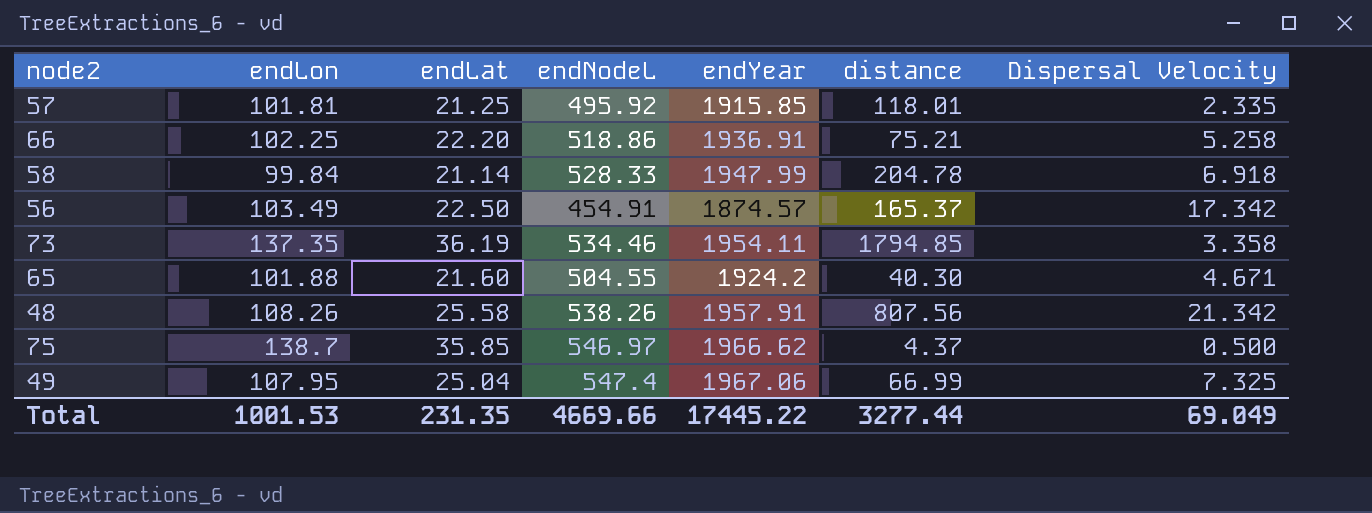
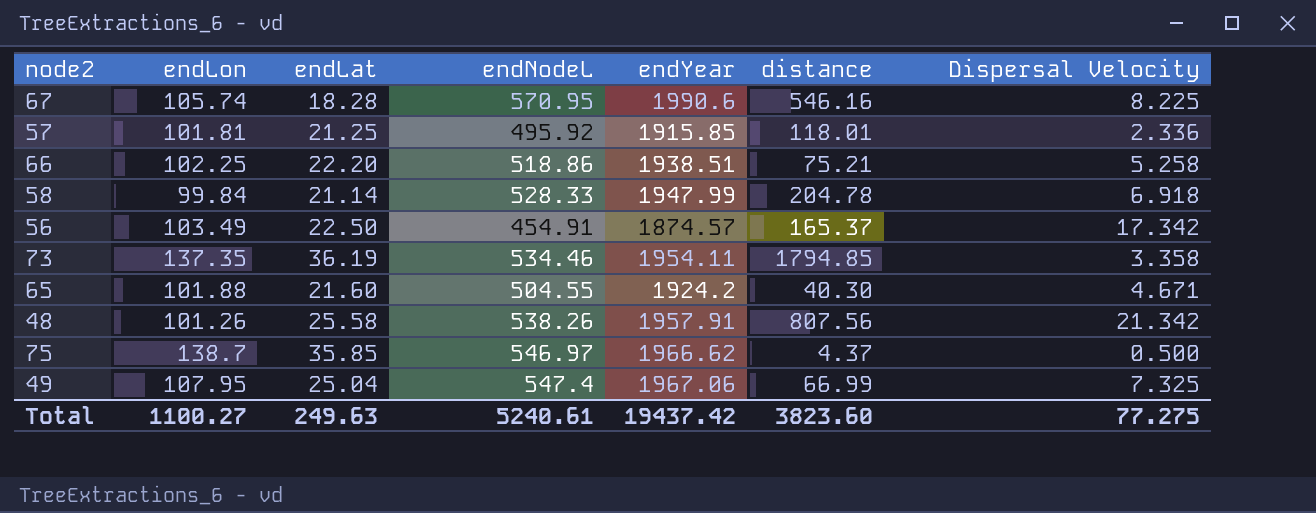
row 67: none -> 105.74 | 18.28 | 570.95 | 1990.6 | 546.16 | 8.225
57 | Dispersal Velocity: 2.335 -> 2.336
66 | endYear: 1936.91 -> 1938.51
48 | endLon: 108.26 -> 101.26
Total | endLon: 1001.53 -> 1100.27
Total | endLat: 231.35 -> 249.63
Total | endNodeL: 4669.66 -> 5240.61
Total | endYear: 17445.22 -> 19437.42
Total | distance: 3277.44 -> 3823.60
Total | Dispersal Velocity: 69.049 -> 77.275

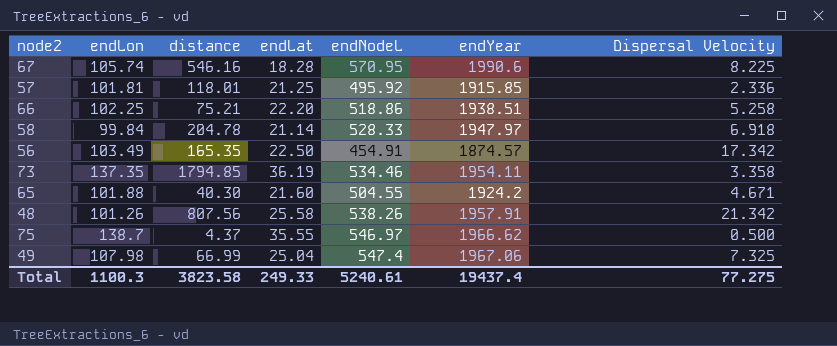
column distance | position: 6 -> 3
58 | endYear: 1947.99 -> 1947.97
56 | distance: 165.37 -> 165.35
75 | endLat: 35.85 -> 35.55
49 | endLon: 107.95 -> 107.98
Total | endLon: 1100.27 -> 1100.3
Total | distance: 3823.60 -> 3823.58
Total | endLat: 249.63 -> 249.33
Total | endYear: 19437.42 -> 19437.4

